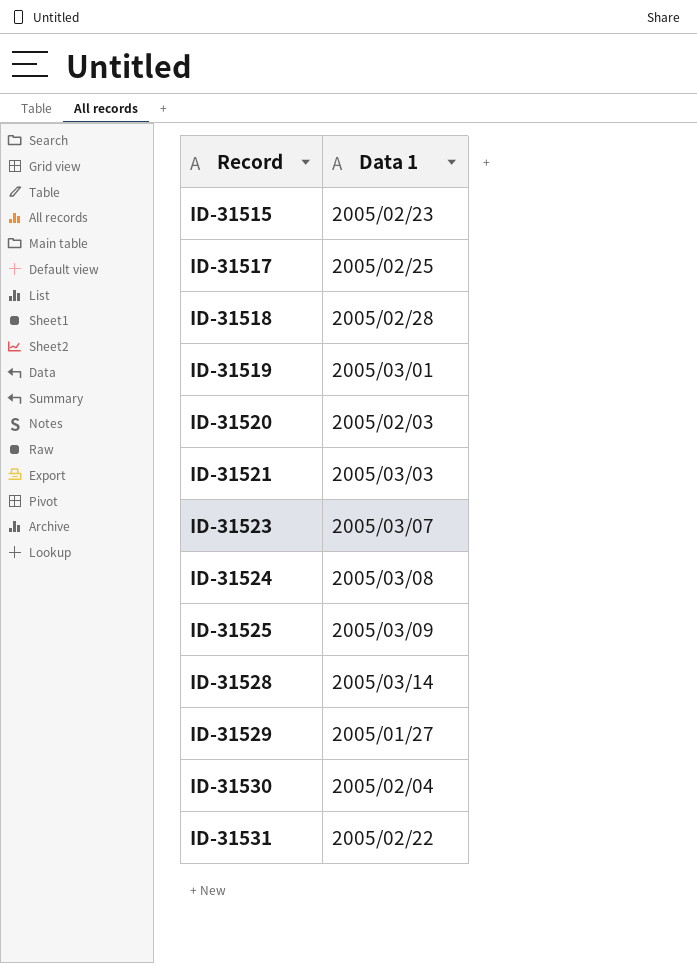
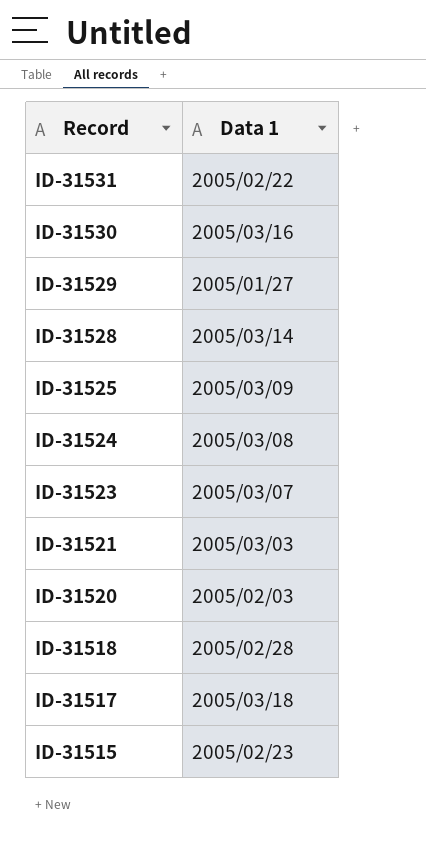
row order: Record ascending -> Record descending
row ID-31519: 2005/03/01 -> none
ID-31530 | Data 1: 2005/02/04 -> 2005/03/16
ID-31517 | Data 1: 2005/02/25 -> 2005/03/18

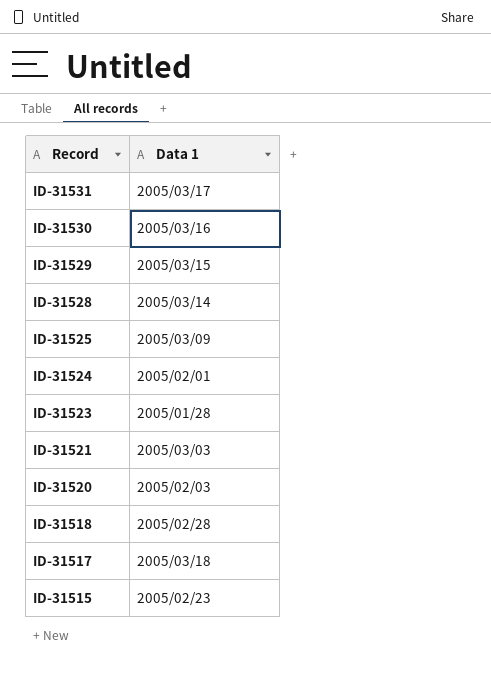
ID-31531 | Data 1: 2005/02/22 -> 2005/03/17
ID-31529 | Data 1: 2005/01/27 -> 2005/03/15
ID-31524 | Data 1: 2005/03/08 -> 2005/02/01
ID-31523 | Data 1: 2005/03/07 -> 2005/01/28

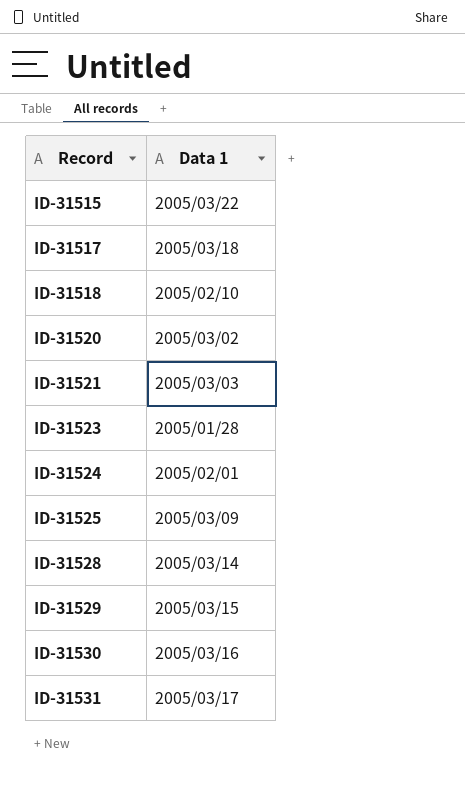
row order: Record descending -> Record ascending
ID-31515 | Data 1: 2005/02/23 -> 2005/03/22
ID-31518 | Data 1: 2005/02/28 -> 2005/02/10
ID-31520 | Data 1: 2005/02/03 -> 2005/03/02

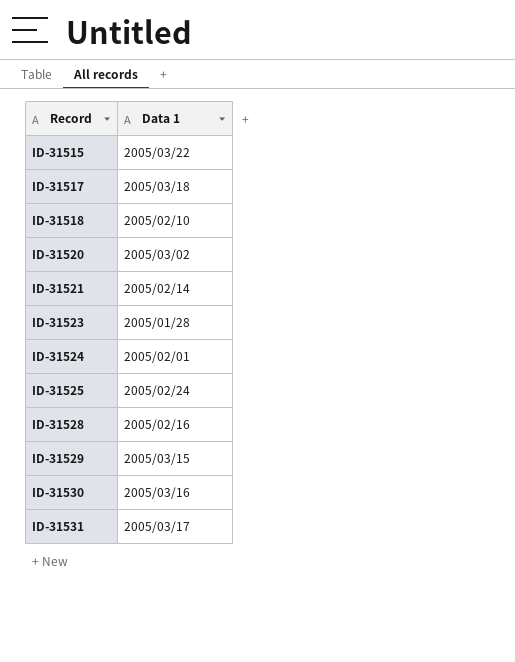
ID-31521 | Data 1: 2005/03/03 -> 2005/02/14
ID-31525 | Data 1: 2005/03/09 -> 2005/02/24
ID-31528 | Data 1: 2005/03/14 -> 2005/02/16

